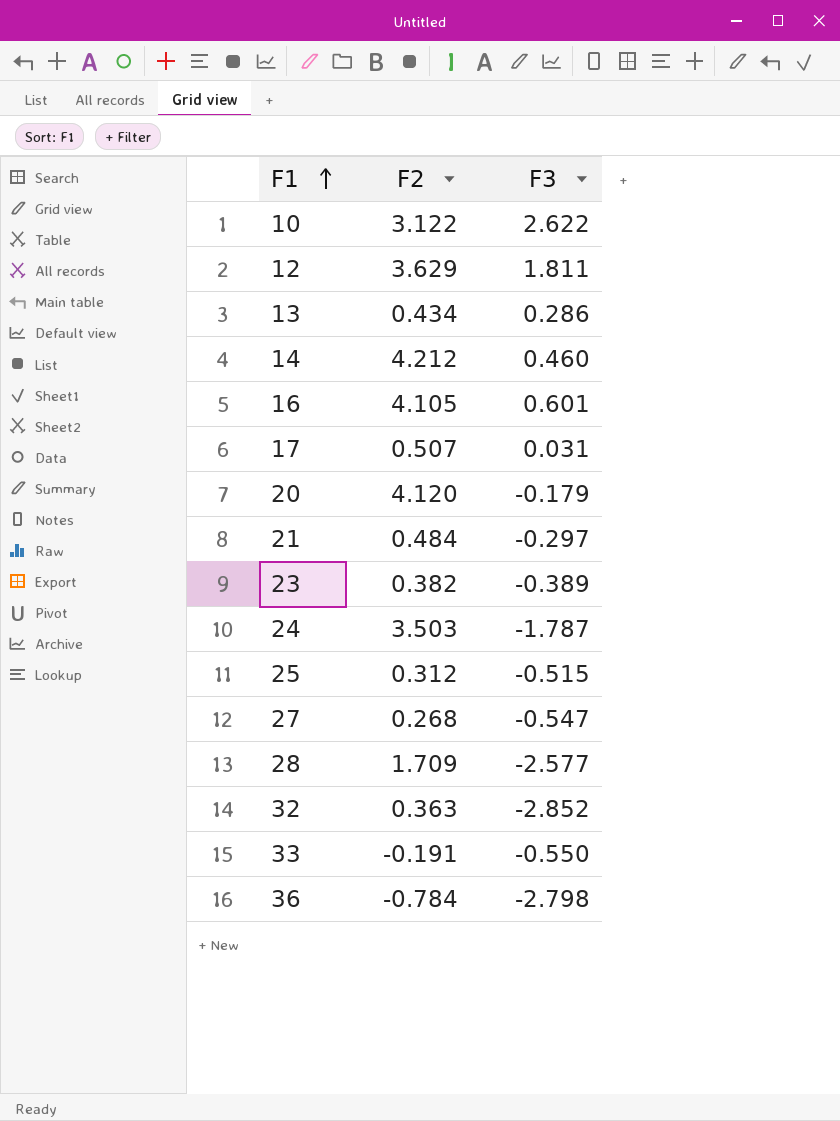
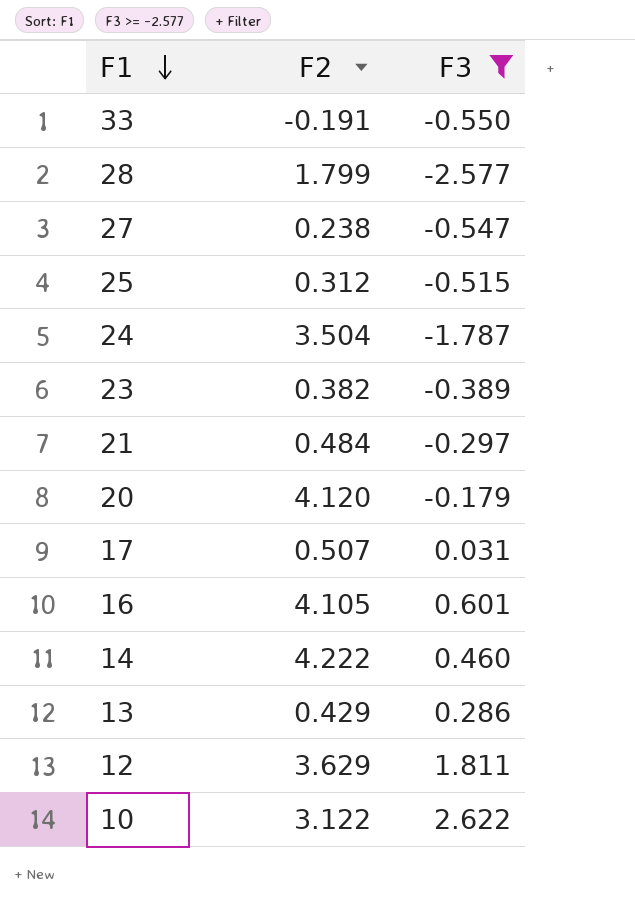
filter: none -> F3 >= -2.577
row order: F1 ascending -> F1 descending
28 | F2: 1.709 -> 1.799
27 | F2: 0.268 -> 0.238
24 | F2: 3.503 -> 3.504
14 | F2: 4.212 -> 4.222
13 | F2: 0.434 -> 0.429

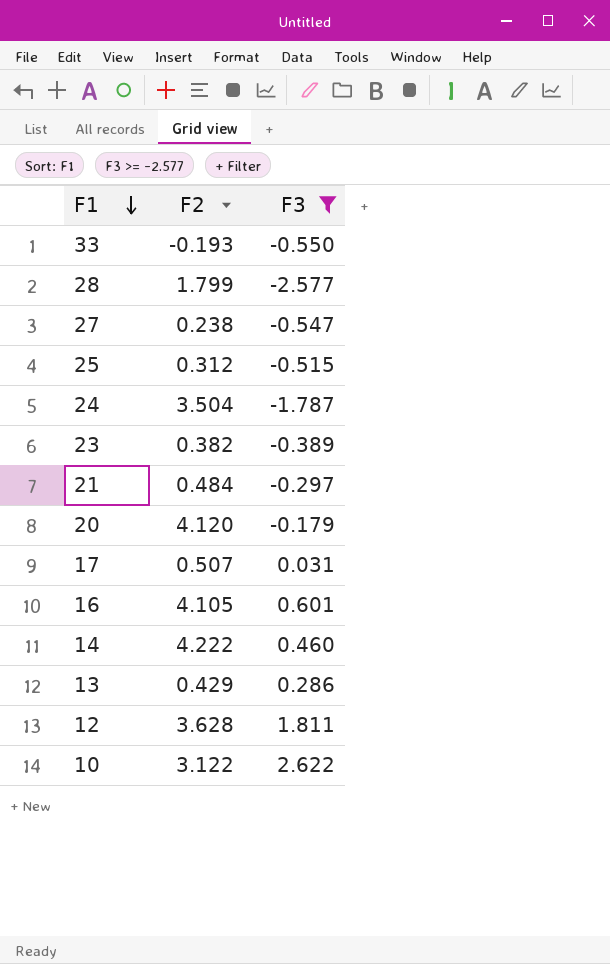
33 | F2: -0.191 -> -0.193
12 | F2: 3.629 -> 3.628

